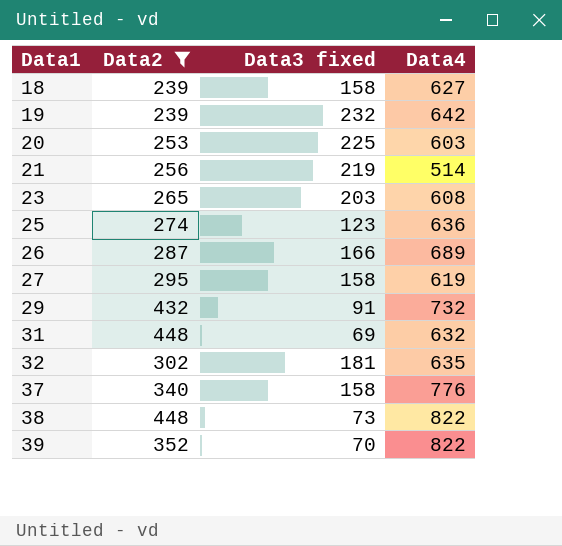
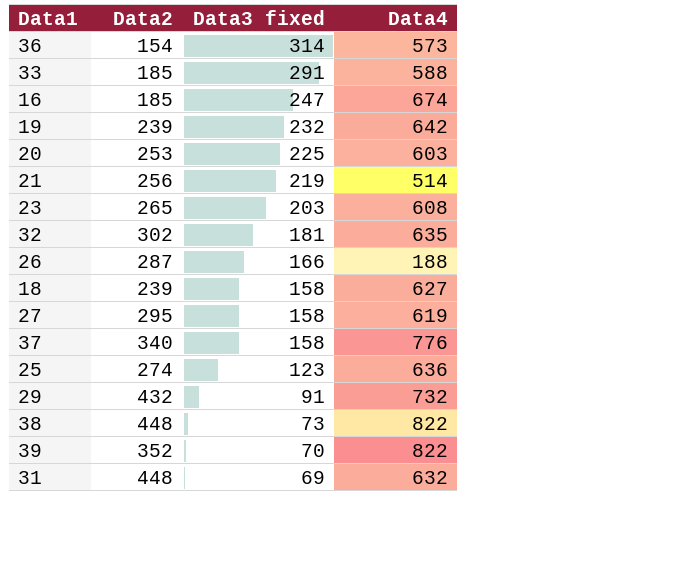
filter: Data2 >= 239 -> none
row order: Data1 ascending -> Data3 fixed descending
26 | Data4: 689 -> 188

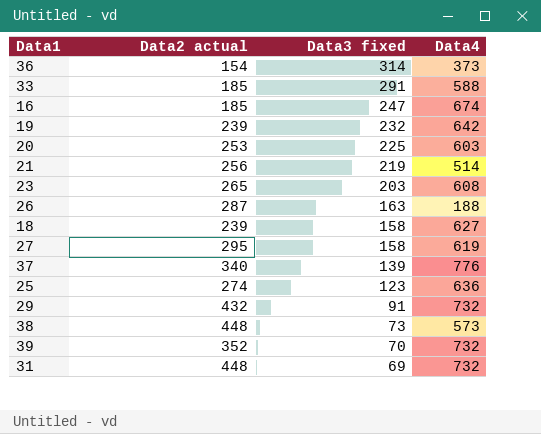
column name: Data2 -> Data2 actual
row 32: 302 | 181 | 635 -> none
36 | Data4: 573 -> 373
26 | Data3 fixed: 166 -> 163
37 | Data3 fixed: 158 -> 139
38 | Data4: 822 -> 573
39 | Data4: 822 -> 732
31 | Data4: 632 -> 732

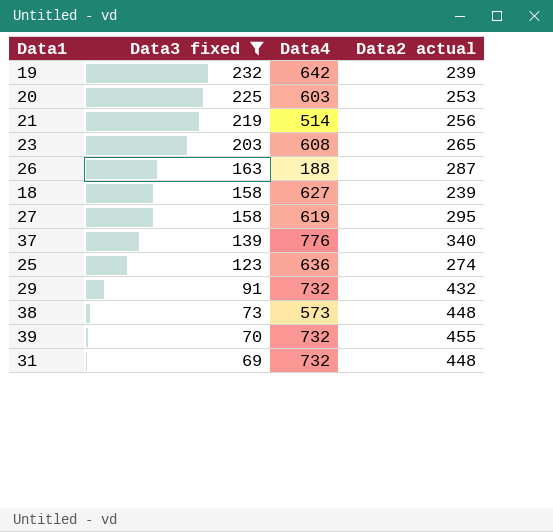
filter: none -> Data3 fixed <= 232
column Data2 actual | position: 2 -> 4
39 | Data2 actual: 352 -> 455

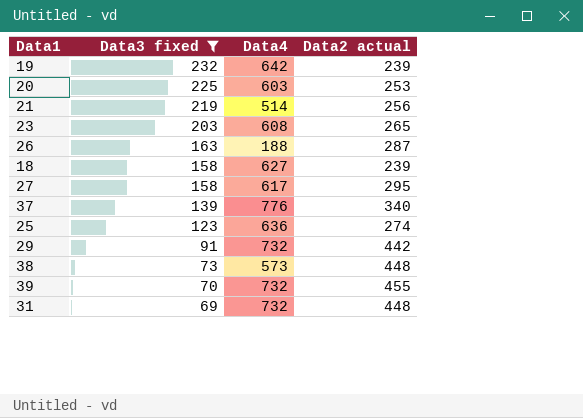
27 | Data4: 619 -> 617
29 | Data2 actual: 432 -> 442

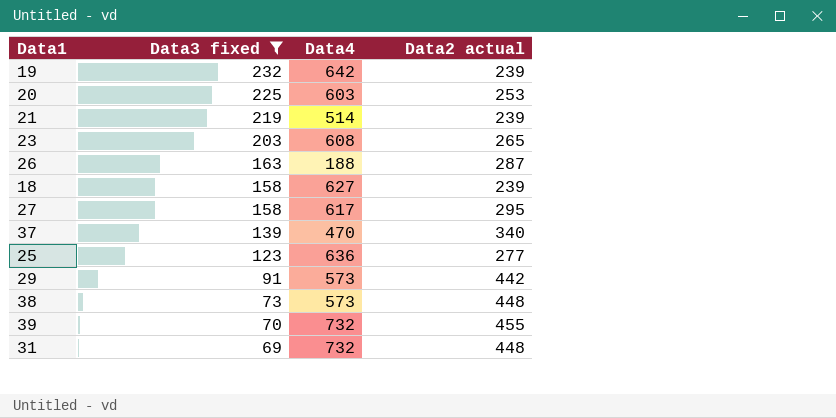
21 | Data2 actual: 256 -> 239
37 | Data4: 776 -> 470
25 | Data2 actual: 274 -> 277
29 | Data4: 732 -> 573

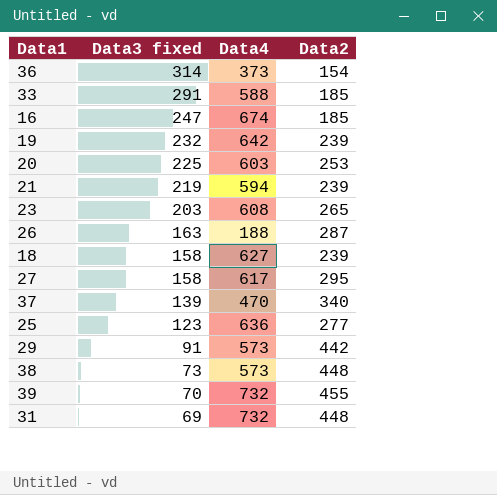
filter: Data3 fixed <= 232 -> none
column name: Data2 actual -> Data2
21 | Data4: 514 -> 594

